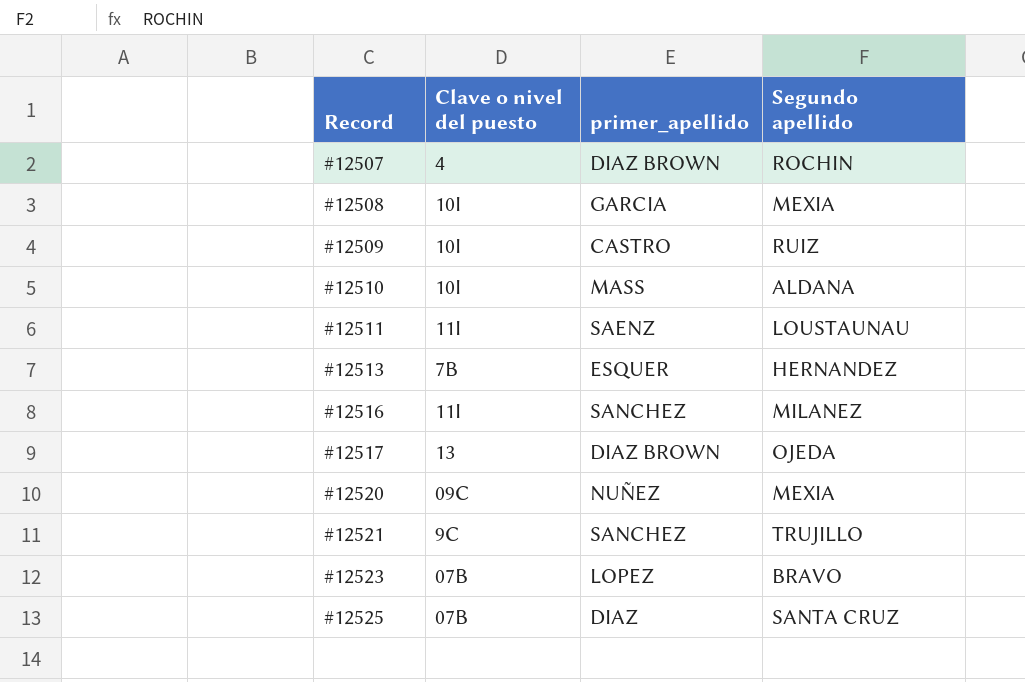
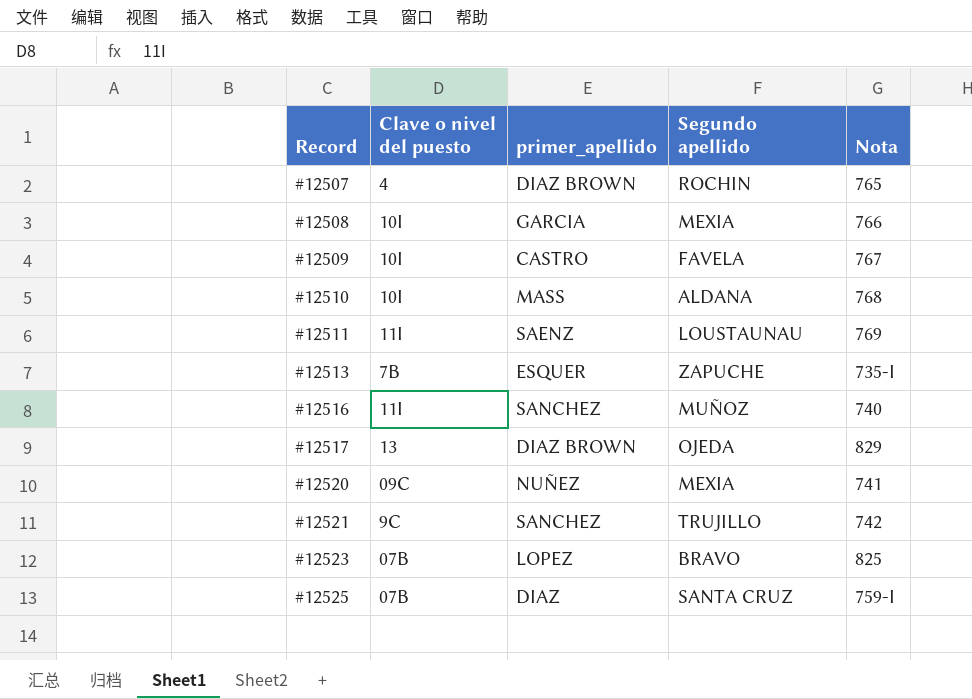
column Nota | position: none -> 5
#12509 | Segundo apellido: RUIZ -> FAVELA
#12513 | Segundo apellido: HERNANDEZ -> ZAPUCHE
#12516 | Segundo apellido: MILANEZ -> MUÑOZ

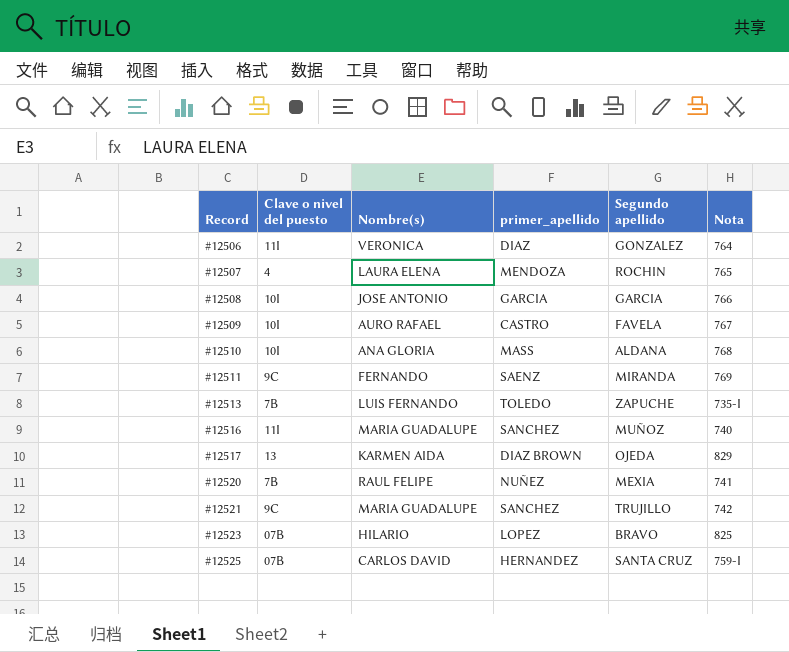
column Nombre(s) | position: none -> 3
row #12506: none -> 11I | VERONICA | DIAZ | GONZALEZ | 764
#12507 | primer_apellido: DIAZ BROWN -> MENDOZA
#12508 | Segundo apellido: MEXIA -> GARCIA
#12511 | Clave o nivel del puesto: 11I -> 9C
#12511 | Segundo apellido: LOUSTAUNAU -> MIRANDA
#12513 | primer_apellido: ESQUER -> TOLEDO
#12520 | Clave o nivel del puesto: 09C -> 7B
#12525 | primer_apellido: DIAZ -> HERNANDEZ

